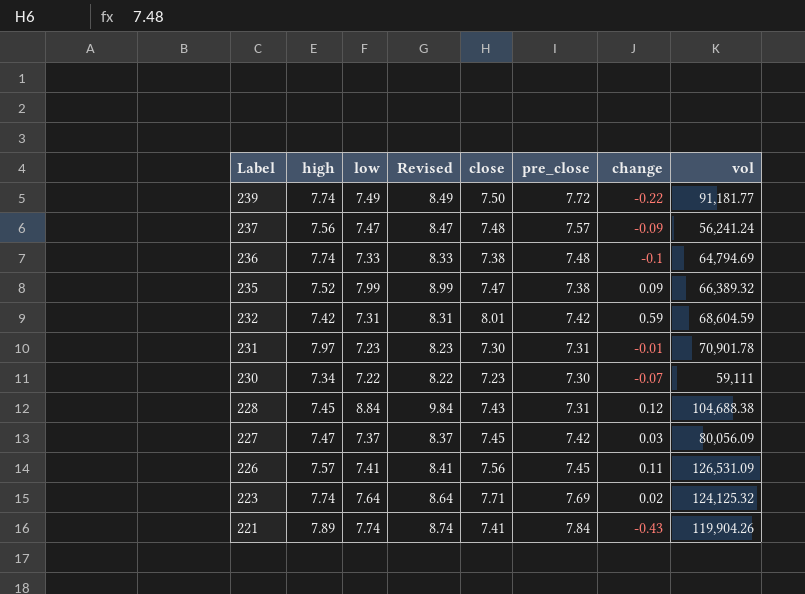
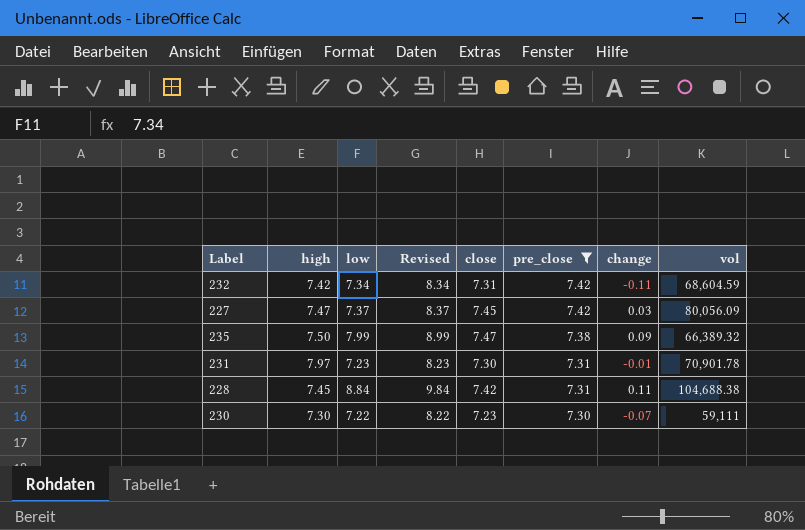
filter: none -> pre_close <= 7.42
row order: Label descending -> pre_close descending
232 | low: 7.31 -> 7.34
232 | Revised: 8.31 -> 8.34
232 | close: 8.01 -> 7.31
232 | change: 0.59 -> -0.11
235 | high: 7.52 -> 7.50
228 | close: 7.43 -> 7.42
228 | change: 0.12 -> 0.11
230 | high: 7.34 -> 7.30

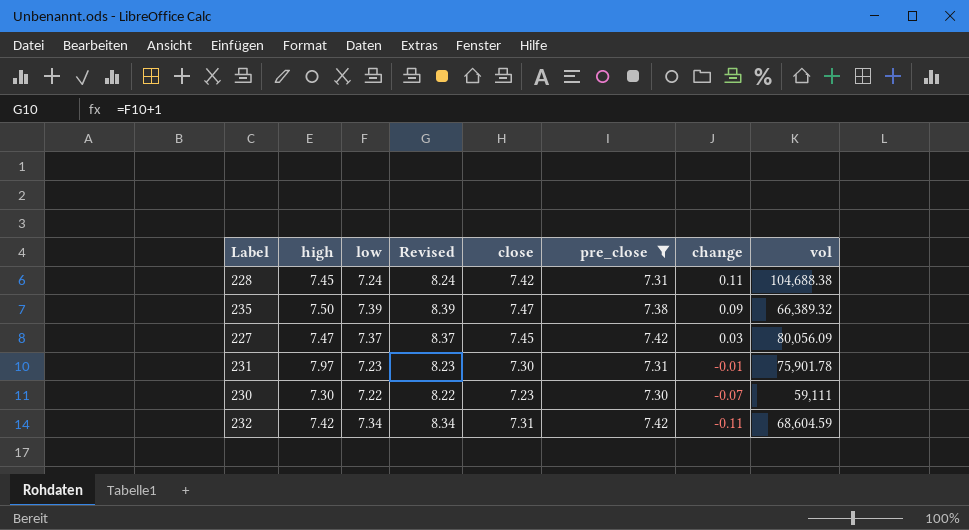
row order: pre_close descending -> change descending
228 | low: 8.84 -> 7.24
228 | Revised: 9.84 -> 8.24
235 | low: 7.99 -> 7.39
235 | Revised: 8.99 -> 8.39
231 | vol: 70,901.78 -> 75,901.78

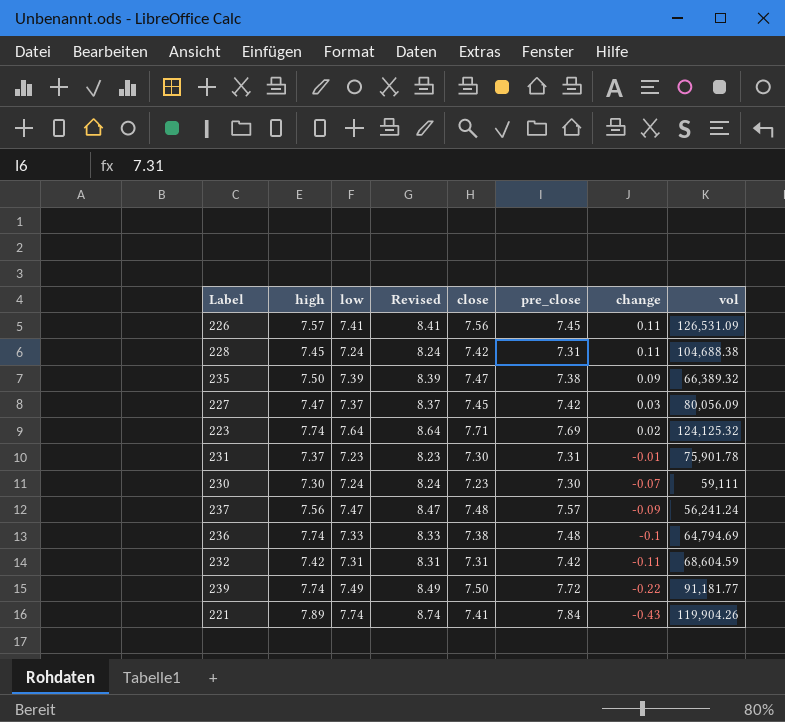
filter: pre_close <= 7.42 -> none
231 | high: 7.97 -> 7.37
230 | low: 7.22 -> 7.24
230 | Revised: 8.22 -> 8.24
232 | low: 7.34 -> 7.31
232 | Revised: 8.34 -> 8.31

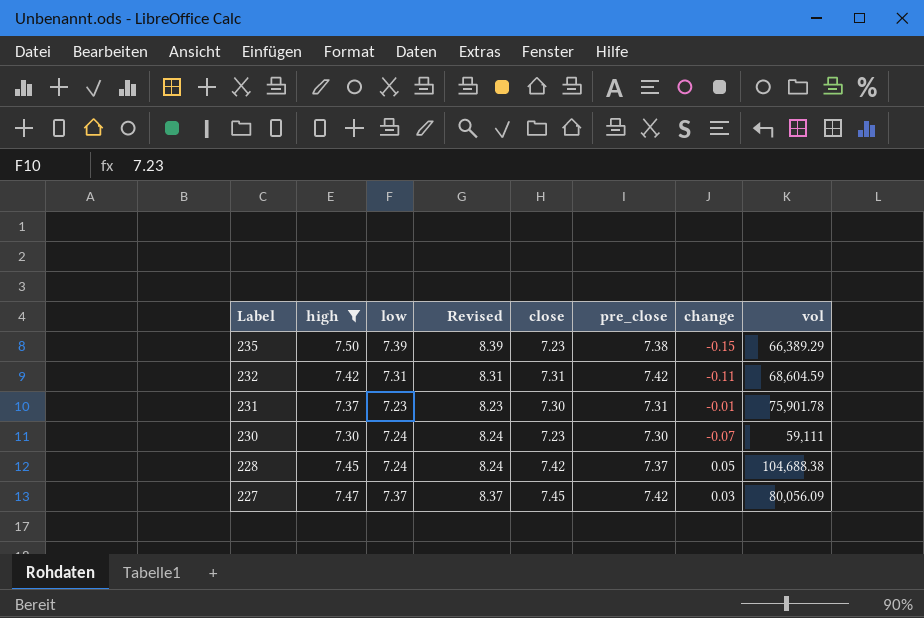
filter: none -> high <= 7.50
row order: change descending -> Label descending
235 | close: 7.47 -> 7.23
235 | change: 0.09 -> -0.15
235 | vol: 66,389.32 -> 66,389.29
228 | pre_close: 7.31 -> 7.37
228 | change: 0.11 -> 0.05

